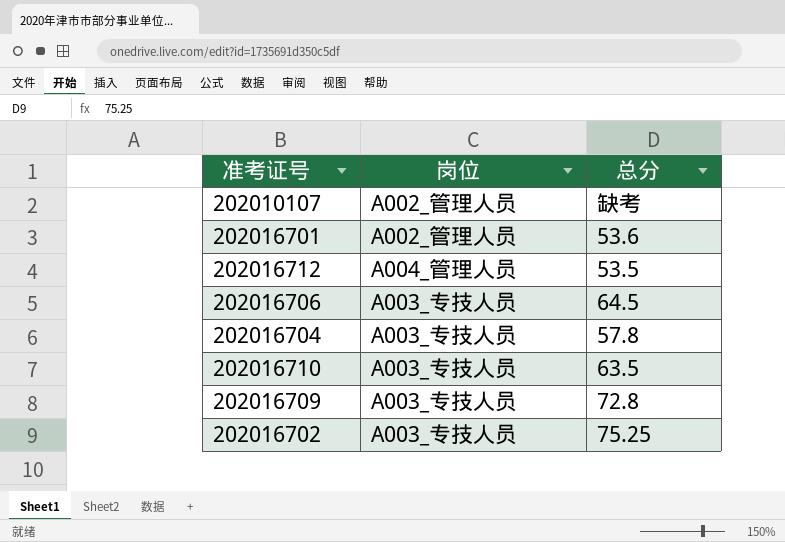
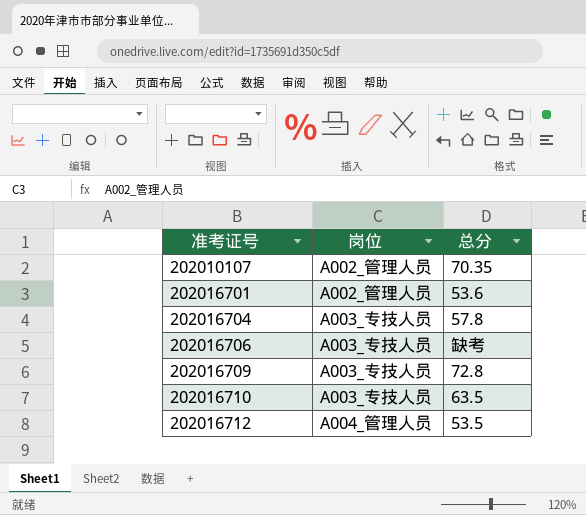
row order: none -> 准考证号 ascending
row 202016702: A003_专技人员 | 75.25 -> none
202010107 | 总分: 缺考 -> 70.35
202016706 | 总分: 64.5 -> 缺考

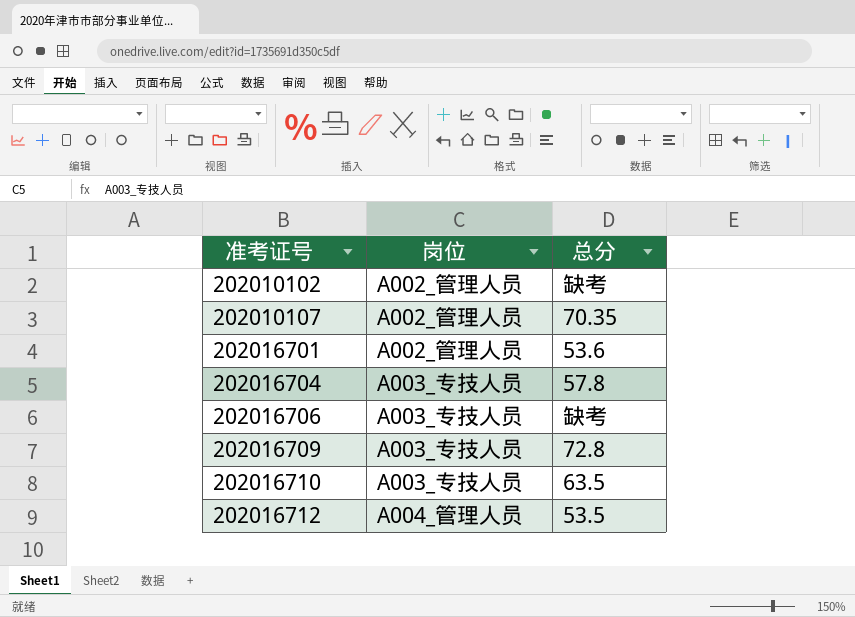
row 202010102: none -> A002_管理人员 | 缺考

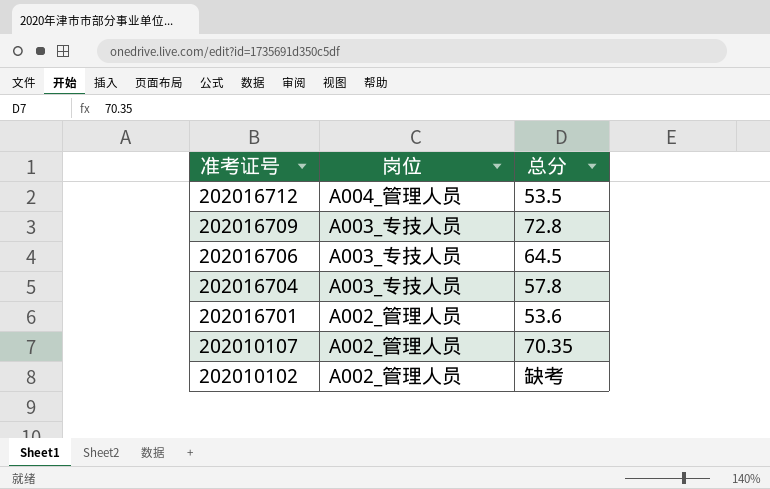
row order: 准考证号 ascending -> 准考证号 descending
row 202016710: A003_专技人员 | 63.5 -> none
202016706 | 总分: 缺考 -> 64.5

